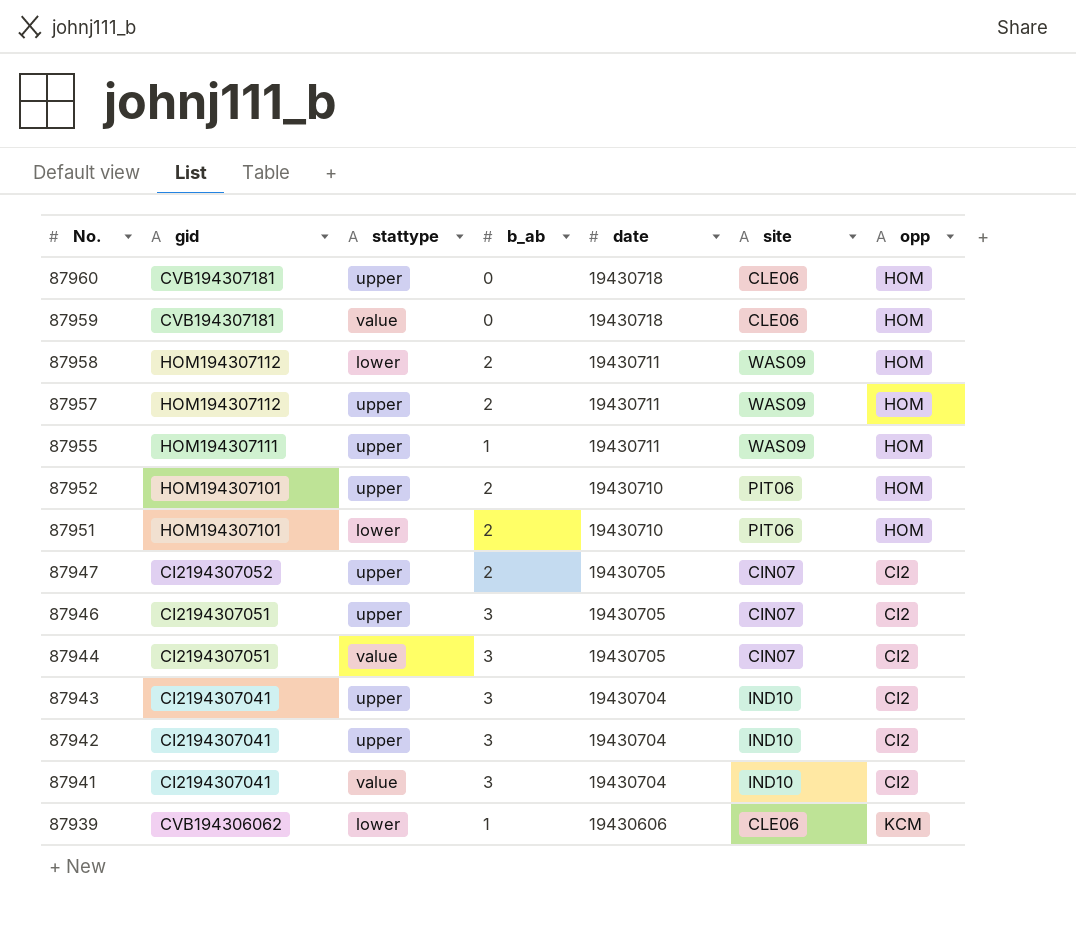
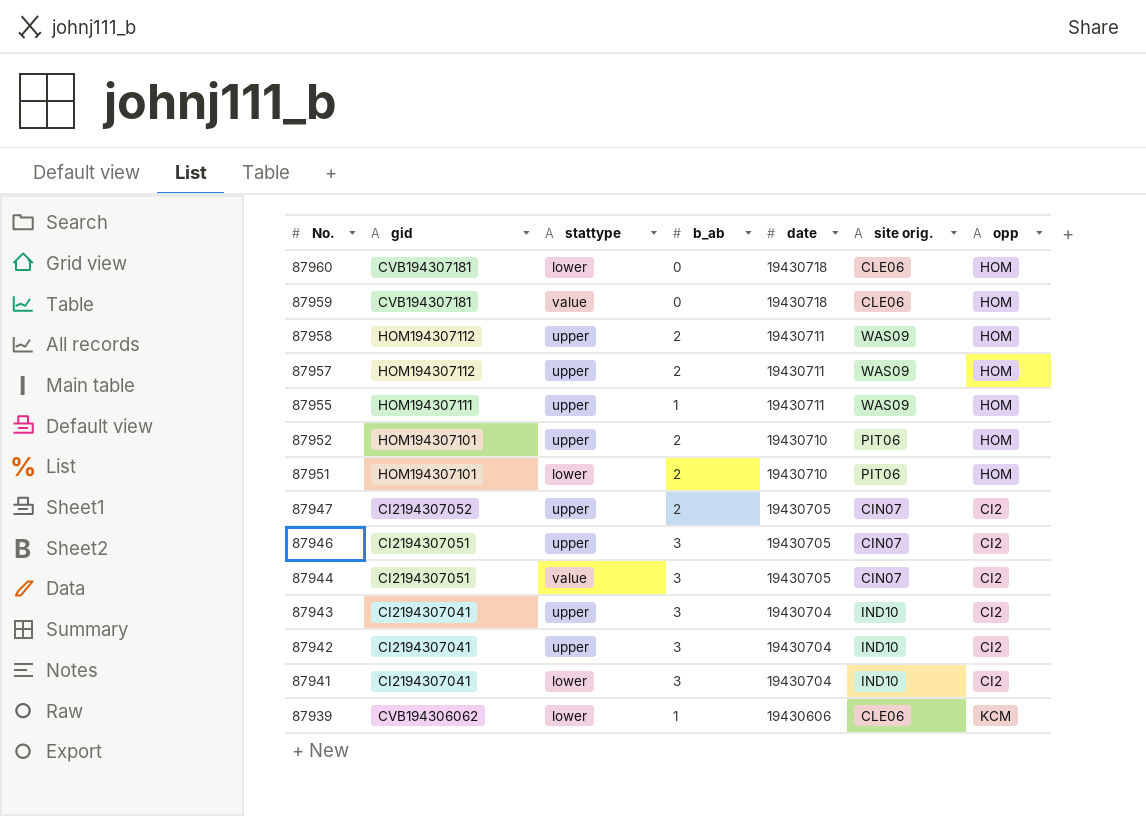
column name: site -> site orig.
87960 | stattype: upper -> lower
87958 | stattype: lower -> upper
87941 | stattype: value -> lower

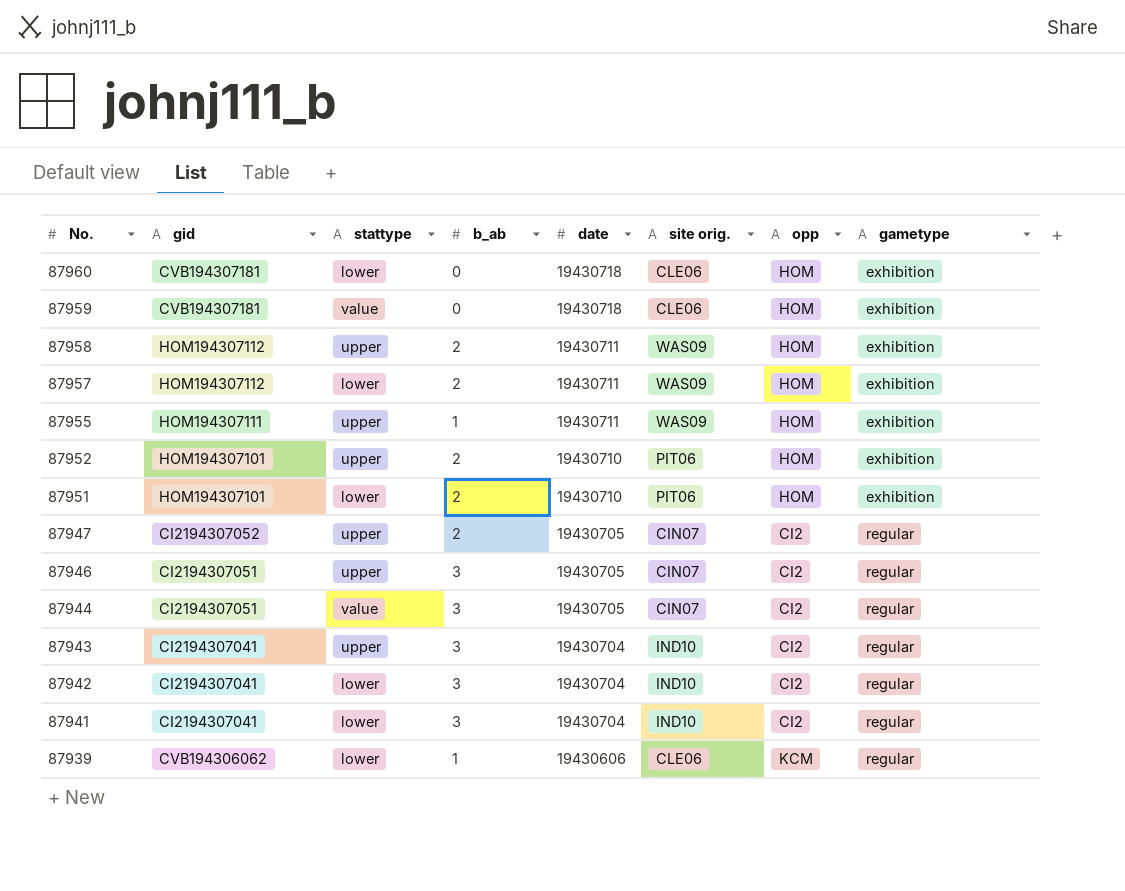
column gametype | position: none -> 8
87957 | stattype: upper -> lower
87942 | stattype: upper -> lower

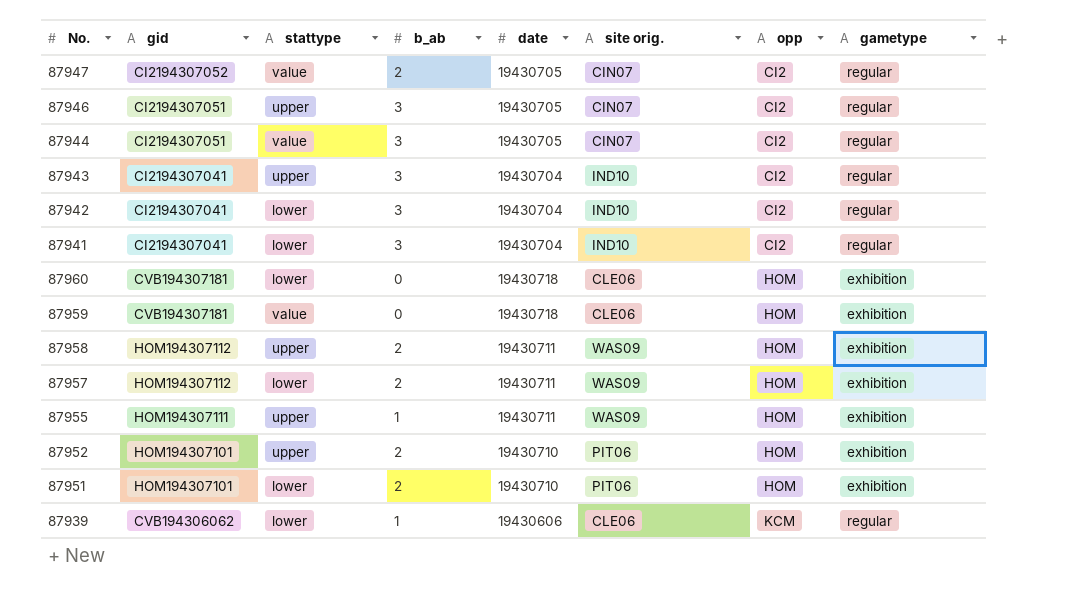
row order: No. descending -> opp ascending
87947 | stattype: upper -> value

